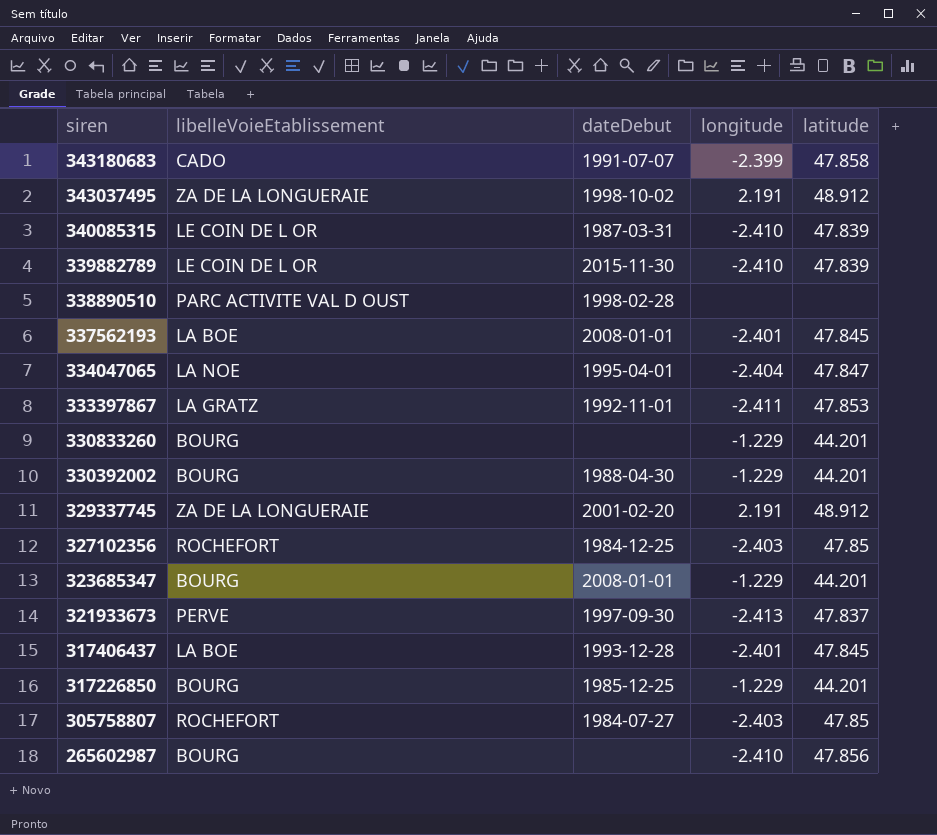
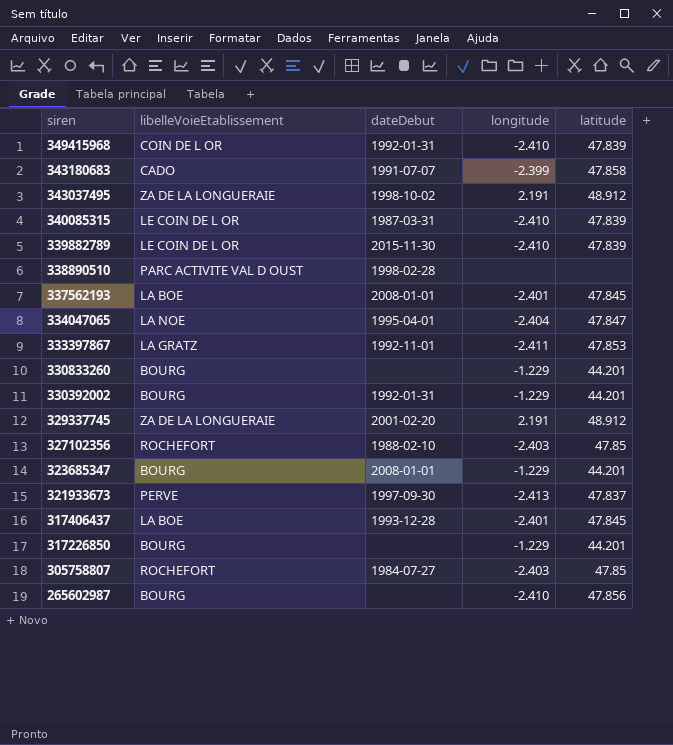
row 349415968: none -> COIN DE L OR | 1992-01-31 | -2.410 | 47.839
330392002 | dateDebut: 1988-04-30 -> 1992-01-31
327102356 | dateDebut: 1984-12-25 -> 1988-02-10
317226850 | dateDebut: 1985-12-25 -> none

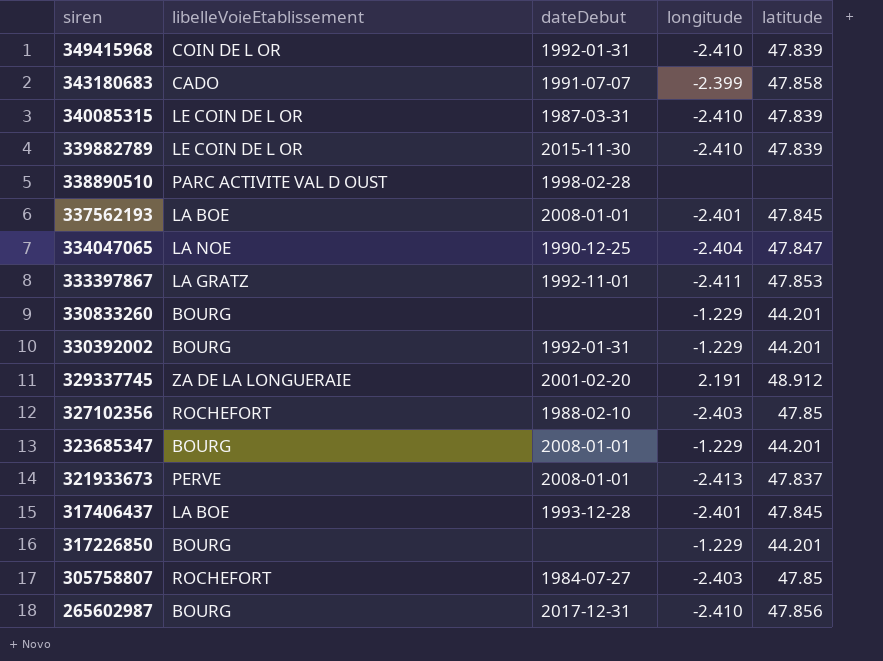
row 343037495: ZA DE LA LONGUERAIE | 1998-10-02 | 2.191 | 48.912 -> none
334047065 | dateDebut: 1995-04-01 -> 1990-12-25
321933673 | dateDebut: 1997-09-30 -> 2008-01-01
265602987 | dateDebut: none -> 2017-12-31

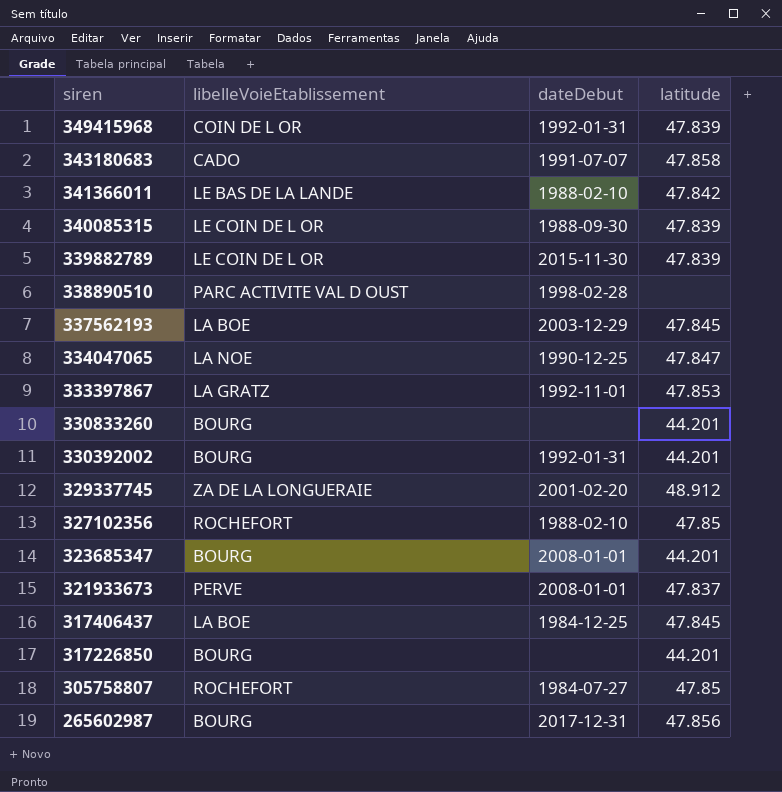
column longitude | position: 4 -> none
row 341366011: none -> LE BAS DE LA LANDE | 1988-02-10 | 47.842
340085315 | dateDebut: 1987-03-31 -> 1988-09-30
337562193 | dateDebut: 2008-01-01 -> 2003-12-29
317406437 | dateDebut: 1993-12-28 -> 1984-12-25

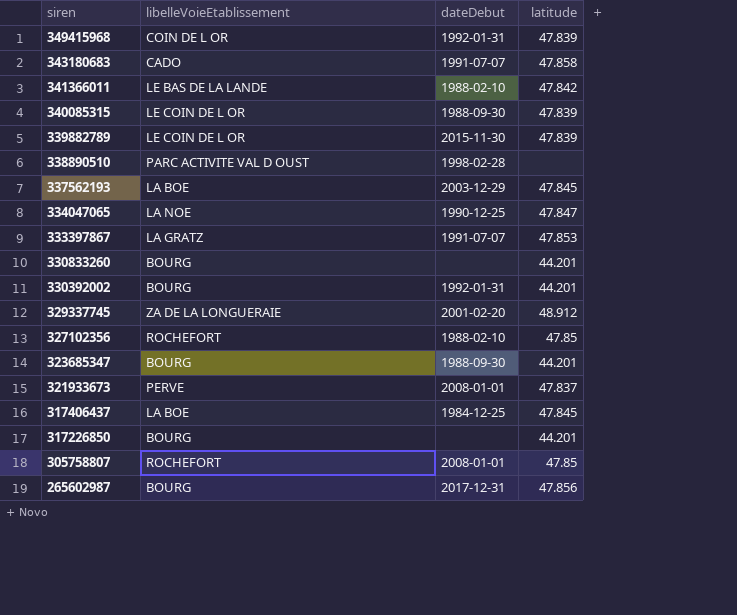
333397867 | dateDebut: 1992-11-01 -> 1991-07-07
323685347 | dateDebut: 2008-01-01 -> 1988-09-30
305758807 | dateDebut: 1984-07-27 -> 2008-01-01

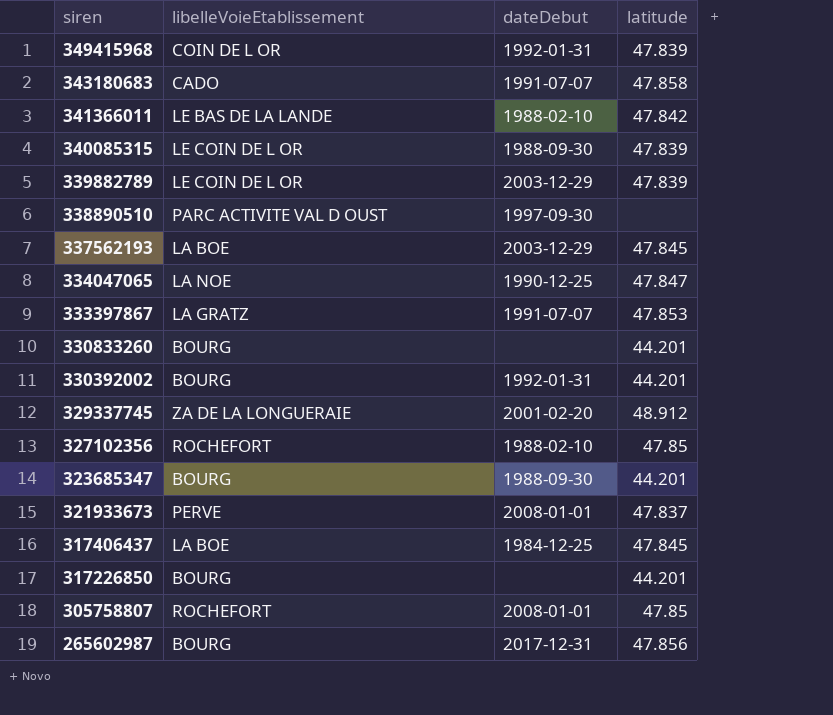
339882789 | dateDebut: 2015-11-30 -> 2003-12-29
338890510 | dateDebut: 1998-02-28 -> 1997-09-30

